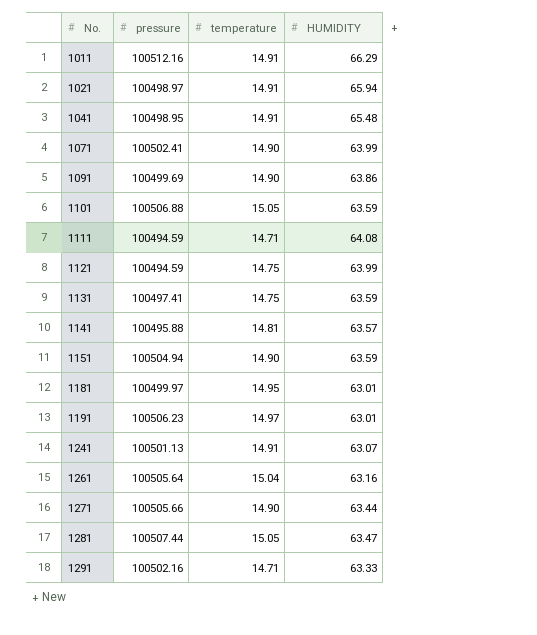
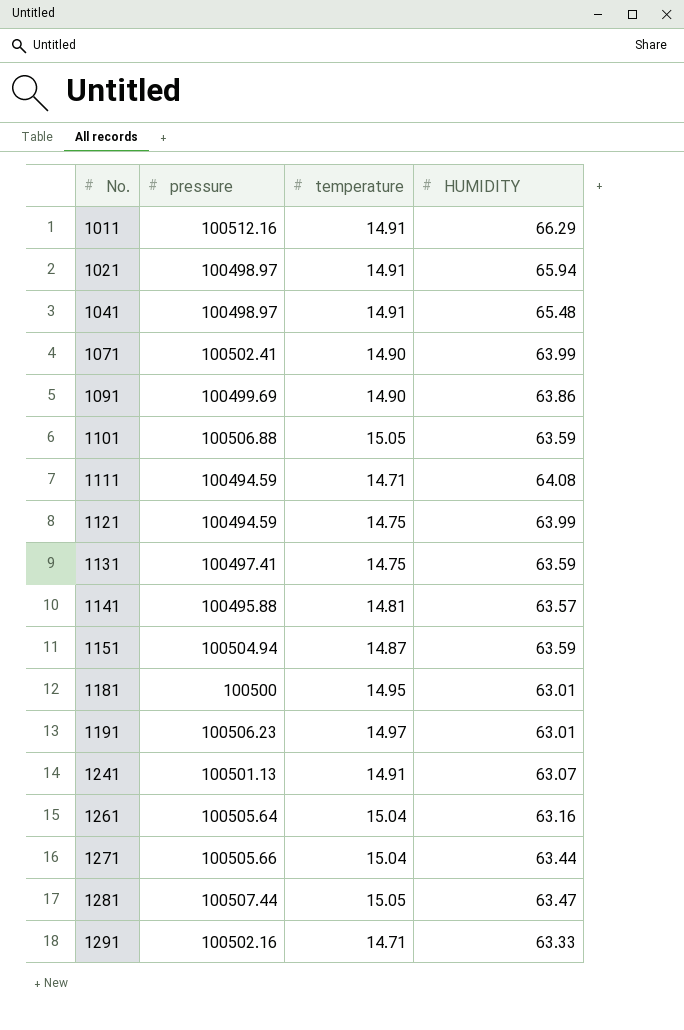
1041 | pressure: 100498.95 -> 100498.97
1151 | temperature: 14.90 -> 14.87
1181 | pressure: 100499.97 -> 100500
1271 | temperature: 14.90 -> 15.04

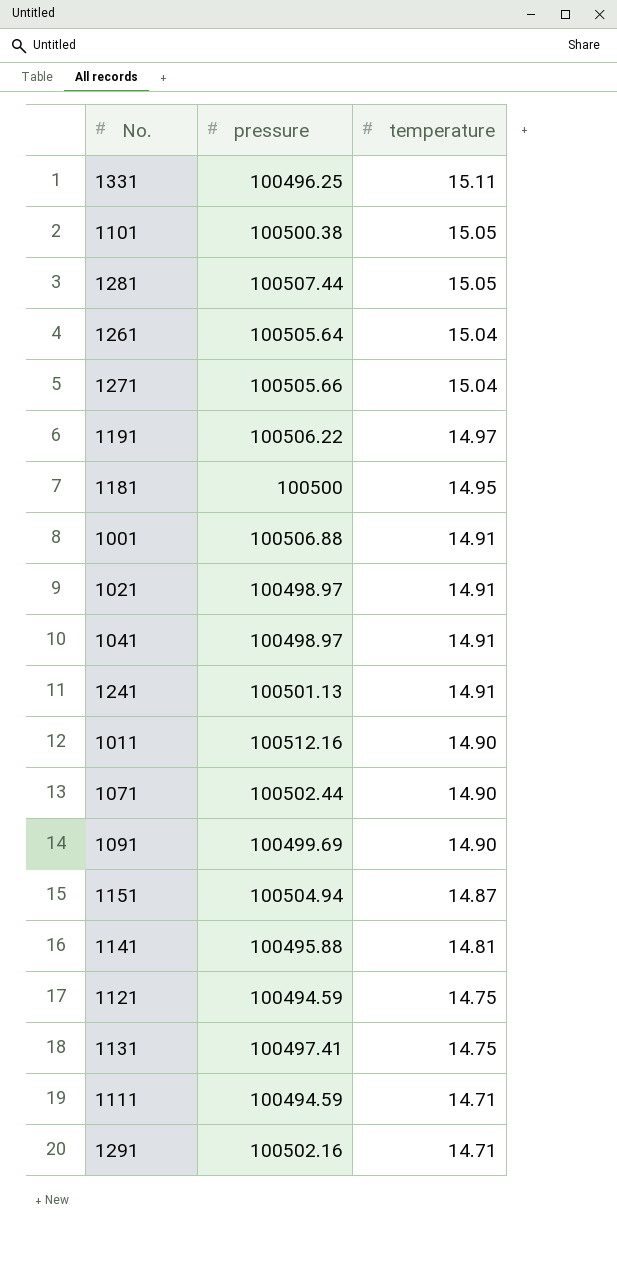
row order: No. ascending -> temperature descending
column HUMIDITY | position: 4 -> none
row 1331: none -> 100496.25 | 15.11
1101 | pressure: 100506.88 -> 100500.38
1191 | pressure: 100506.23 -> 100506.22
row 1001: none -> 100506.88 | 14.91
1011 | temperature: 14.91 -> 14.90
1071 | pressure: 100502.41 -> 100502.44

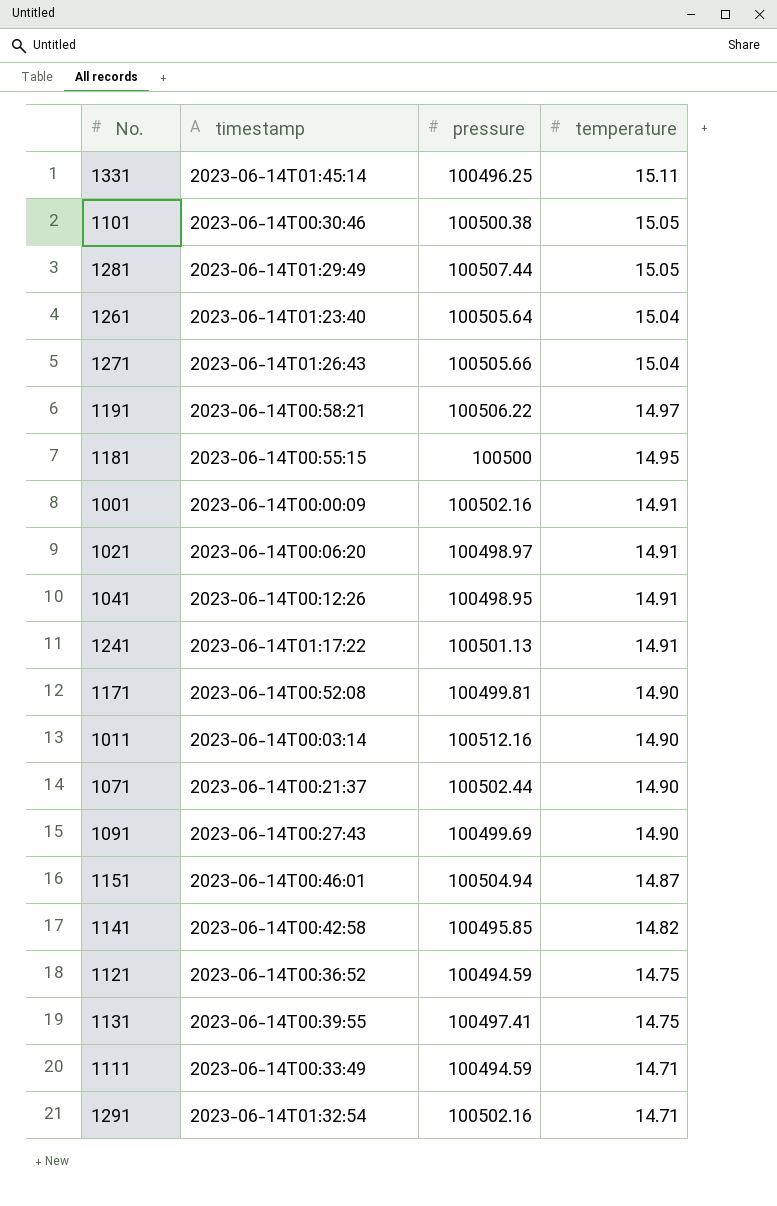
column timestamp | position: none -> 2
1001 | pressure: 100506.88 -> 100502.16
1041 | pressure: 100498.97 -> 100498.95
row 1171: none -> 2023-06-14T00:52:08 | 100499.81 | 14.90
1141 | pressure: 100495.88 -> 100495.85
1141 | temperature: 14.81 -> 14.82

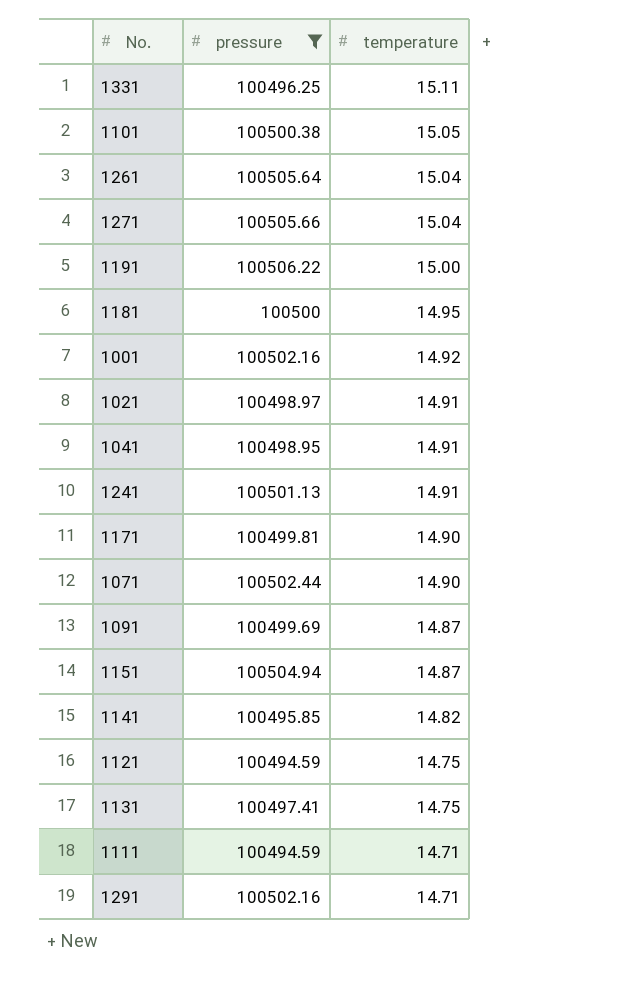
filter: none -> pressure <= 100506.22
column timestamp | position: 2 -> none
1191 | temperature: 14.97 -> 15.00
1001 | temperature: 14.91 -> 14.92
1091 | temperature: 14.90 -> 14.87

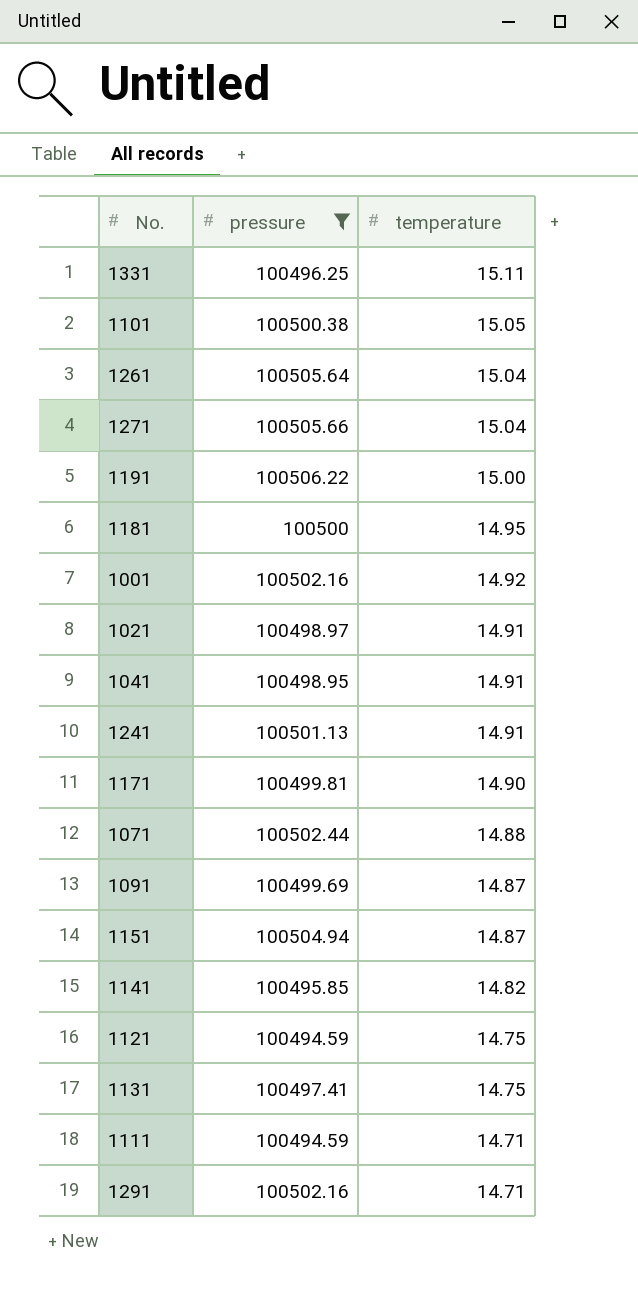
1071 | temperature: 14.90 -> 14.88

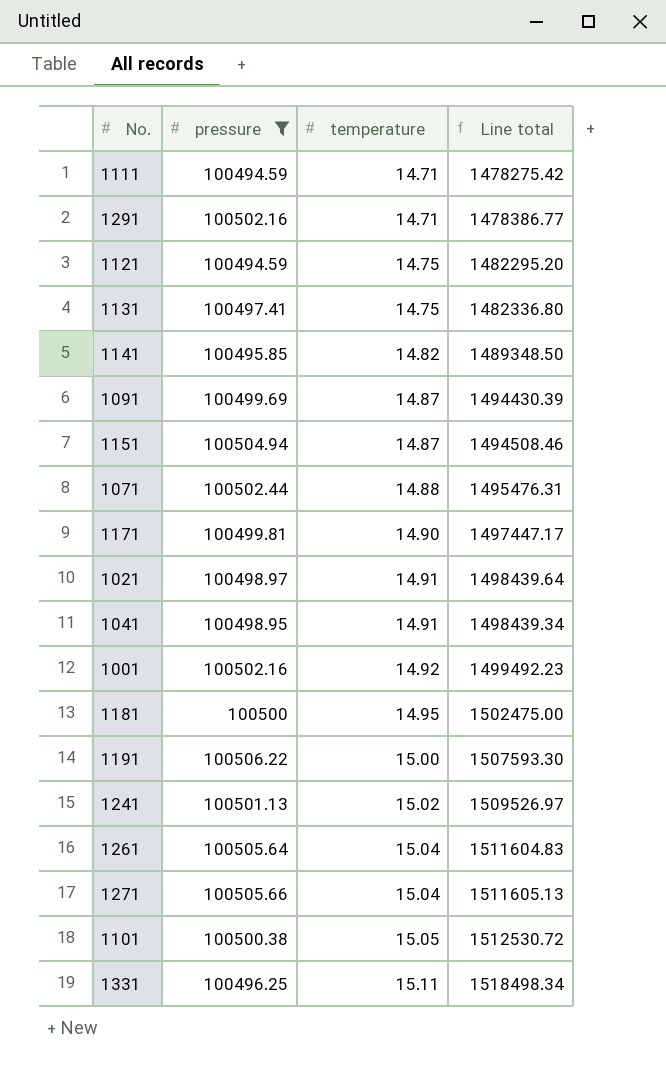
row order: temperature descending -> temperature ascending
column Line total | formula: none -> [pressure] * [temperature]
1241 | temperature: 14.91 -> 15.02

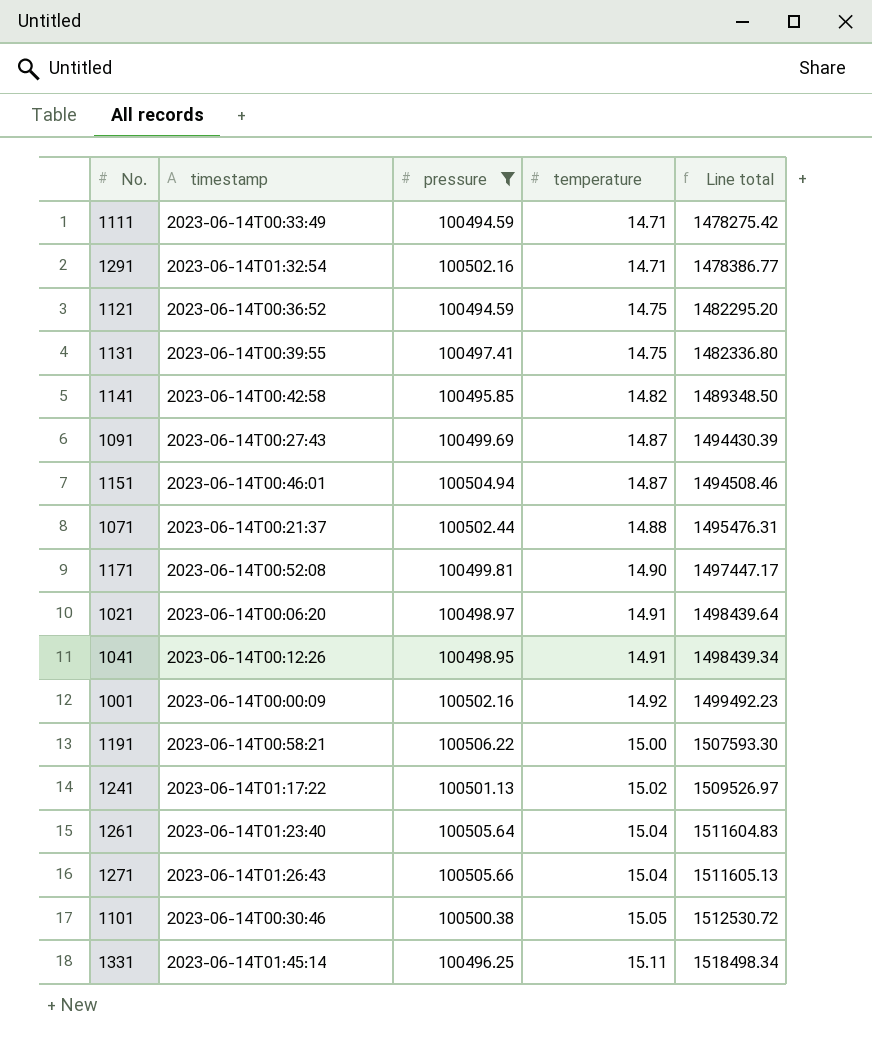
column timestamp | position: none -> 2
row 1181: 100500 | 14.95 | 1502475.00 -> none

